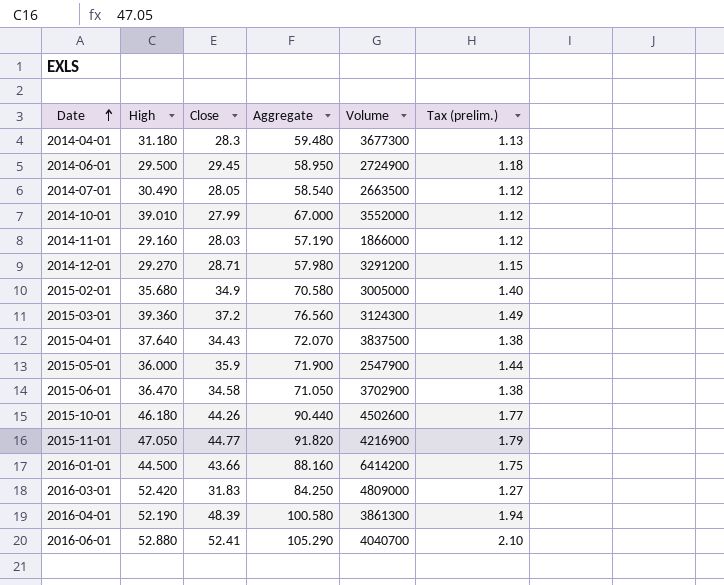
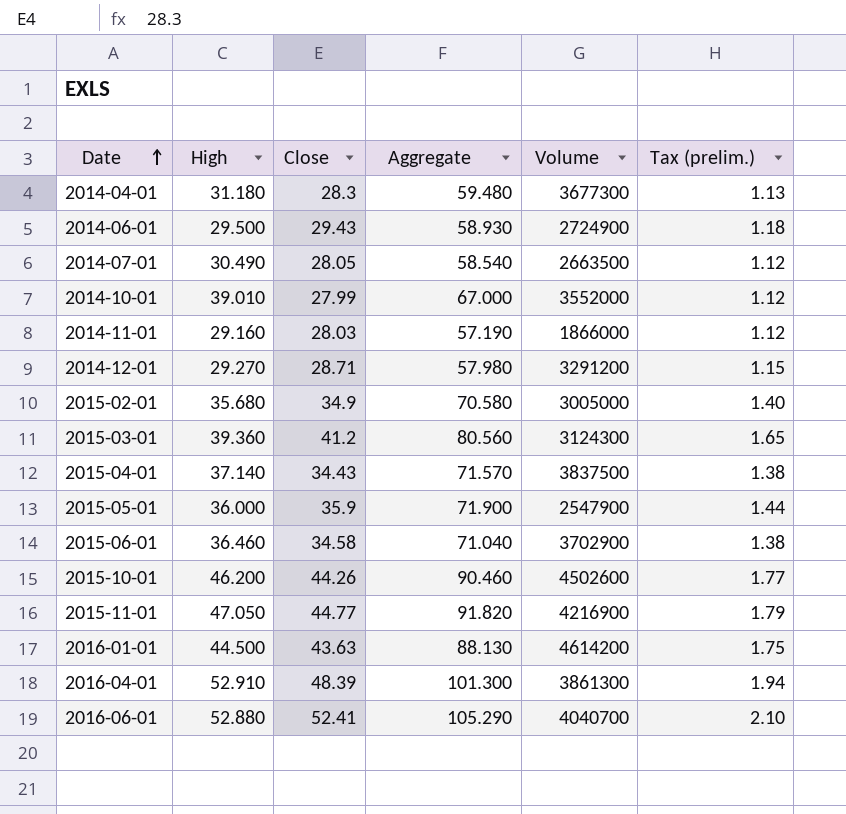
row 2016-03-01: 52.420 | 31.83 | 84.250 | 4809000 | 1.27 -> none
2014-06-01 | Close: 29.45 -> 29.43
2014-06-01 | Aggregate: 58.950 -> 58.930
2015-03-01 | Close: 37.2 -> 41.2
2015-03-01 | Aggregate: 76.560 -> 80.560
2015-03-01 | Tax (prelim.): 1.49 -> 1.65
2015-04-01 | High: 37.640 -> 37.140
2015-04-01 | Aggregate: 72.070 -> 71.570
2015-06-01 | High: 36.470 -> 36.460
2015-06-01 | Aggregate: 71.050 -> 71.040
2015-10-01 | High: 46.180 -> 46.200
2015-10-01 | Aggregate: 90.440 -> 90.460
2016-01-01 | Close: 43.66 -> 43.63
2016-01-01 | Aggregate: 88.160 -> 88.130
2016-01-01 | Volume: 6414200 -> 4614200
2016-04-01 | High: 52.190 -> 52.910
2016-04-01 | Aggregate: 100.580 -> 101.300

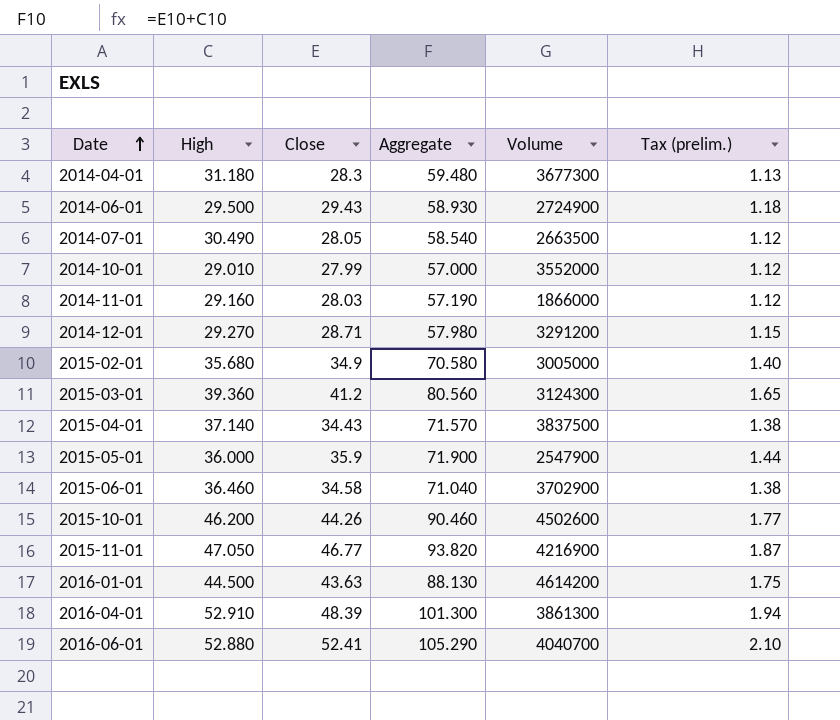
2014-10-01 | High: 39.010 -> 29.010
2014-10-01 | Aggregate: 67.000 -> 57.000
2015-11-01 | Close: 44.77 -> 46.77
2015-11-01 | Aggregate: 91.820 -> 93.820
2015-11-01 | Tax (prelim.): 1.79 -> 1.87

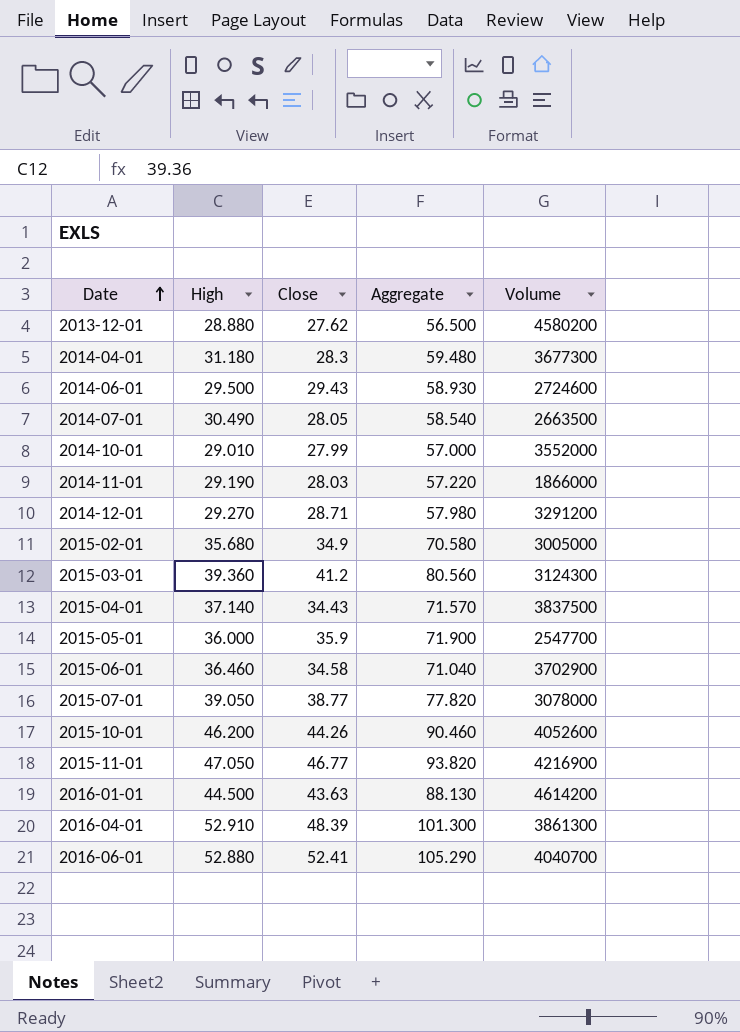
column Tax (prelim.) | formula: [Close] * 0.04 -> none
row 2013-12-01: none -> 28.880 | 27.62 | 56.500 | 4580200
2014-06-01 | Volume: 2724900 -> 2724600
2014-11-01 | High: 29.160 -> 29.190
2014-11-01 | Aggregate: 57.190 -> 57.220
2015-05-01 | Volume: 2547900 -> 2547700
row 2015-07-01: none -> 39.050 | 38.77 | 77.820 | 3078000
2015-10-01 | Volume: 4502600 -> 4052600

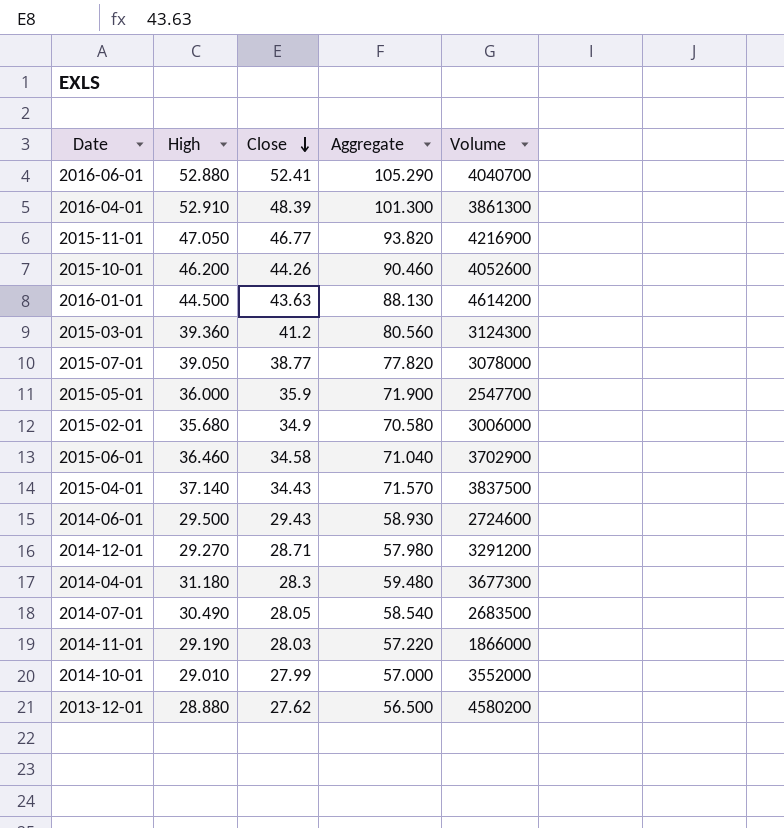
row order: Date ascending -> Close descending
2015-02-01 | Volume: 3005000 -> 3006000
2014-07-01 | Volume: 2663500 -> 2683500

